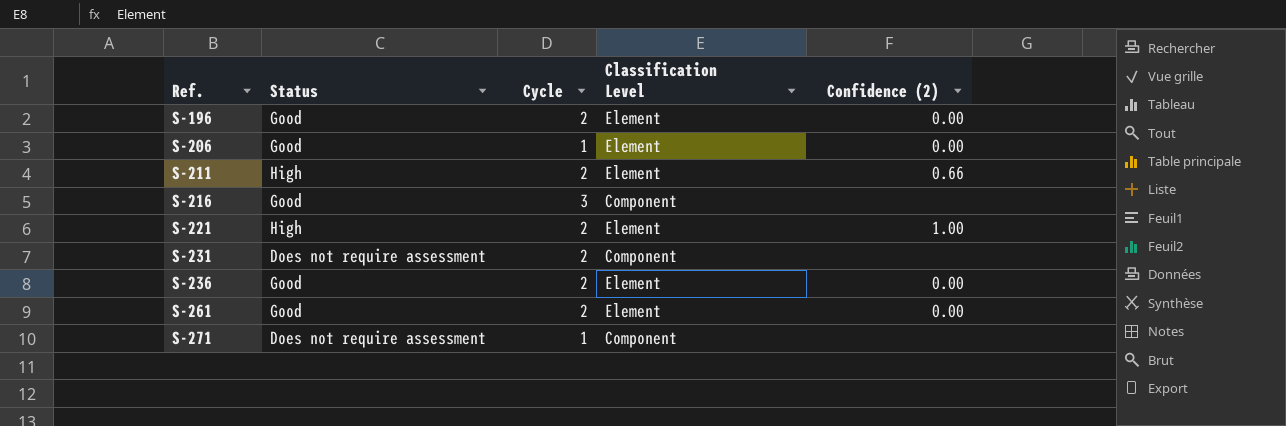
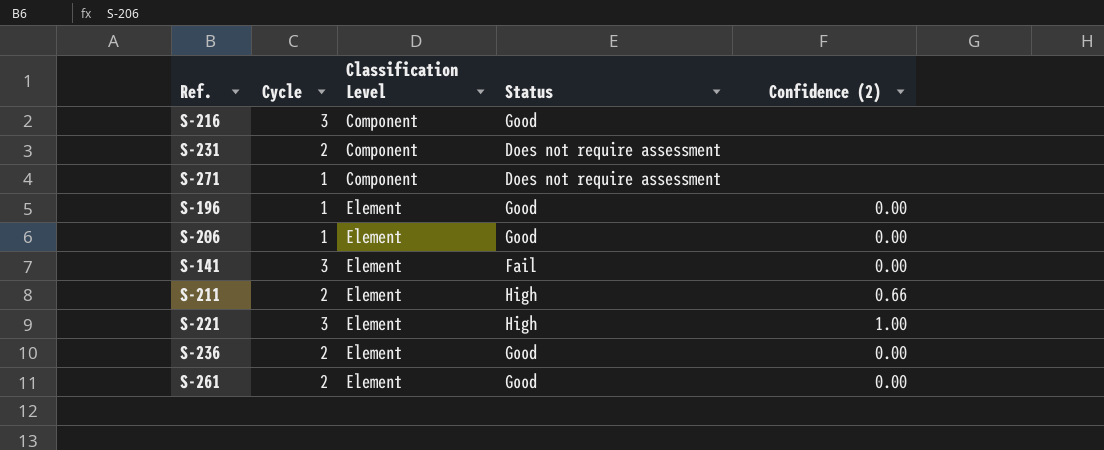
row order: Ref. ascending -> Classification Level ascending
column Status | position: 2 -> 4
S-196 | Cycle: 2 -> 1
row S-141: none -> 3 | Element | Fail | 0.00
S-221 | Cycle: 2 -> 3

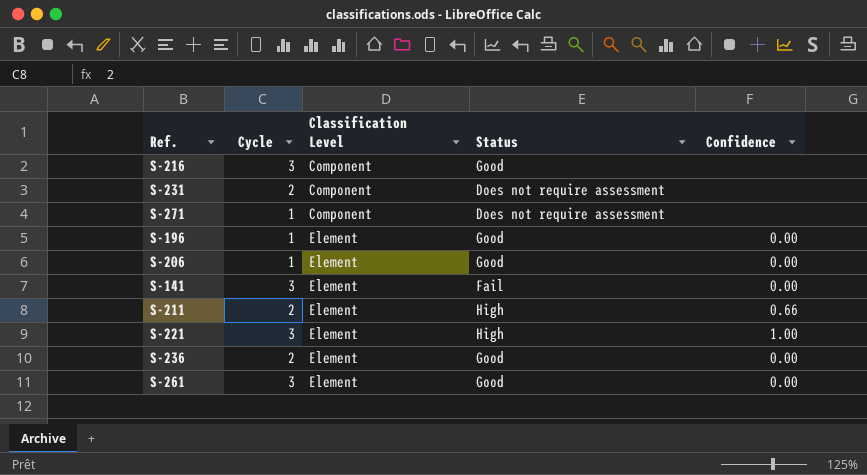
column name: Confidence (2) -> Confidence
S-261 | Cycle: 2 -> 3

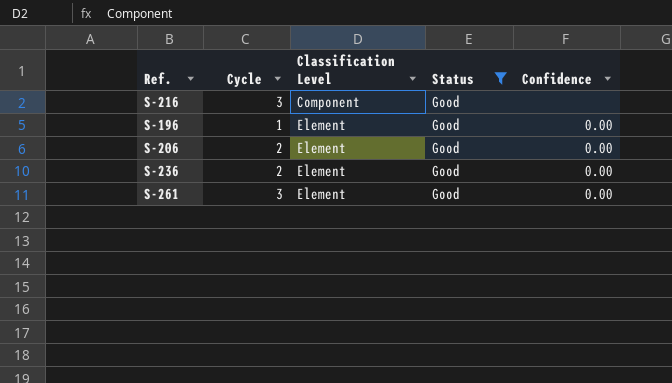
filter: none -> Status = Good
S-206 | Cycle: 1 -> 2

